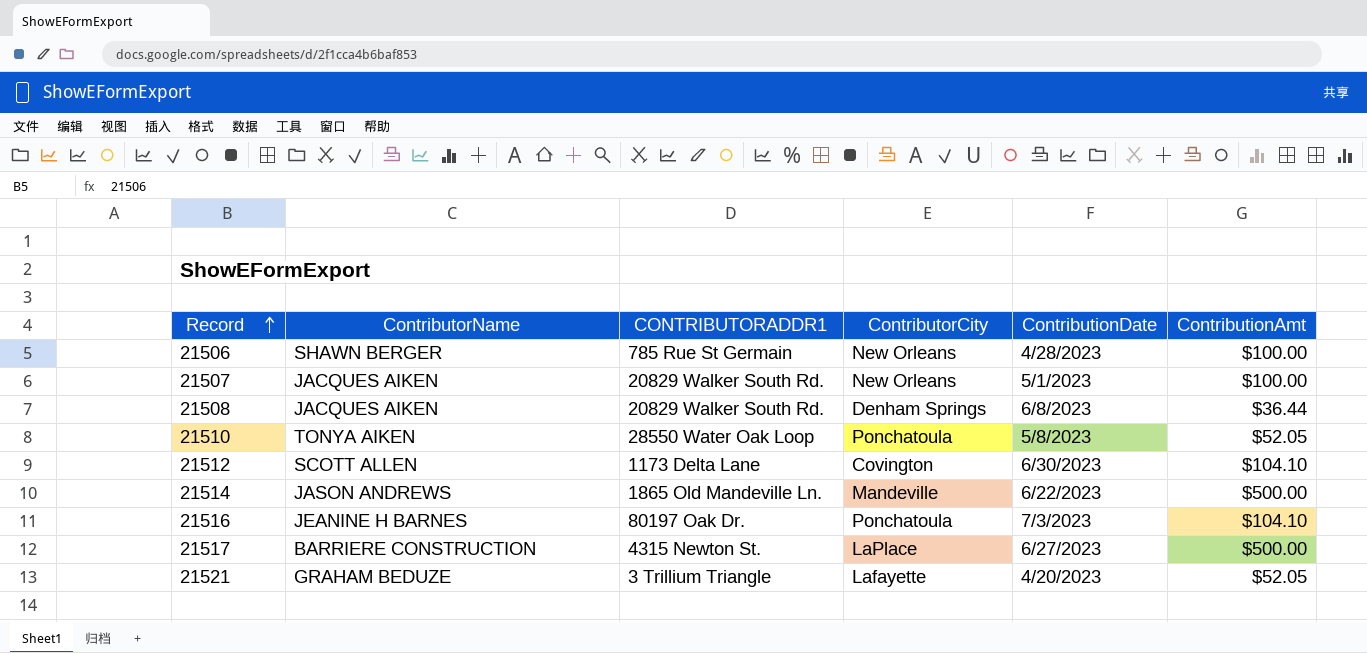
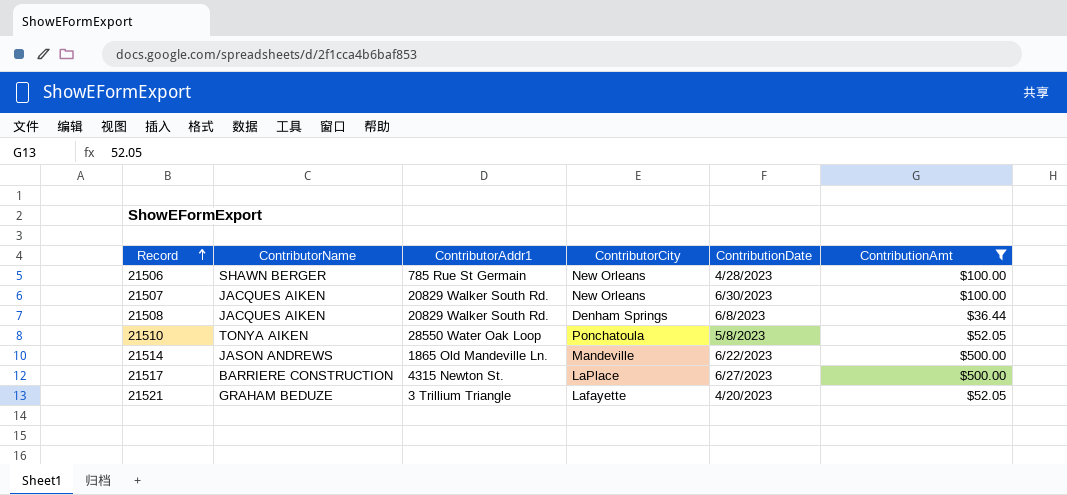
filter: none -> ContributionAmt != $104.10
column name: CONTRIBUTORADDR1 -> ContributorAddr1
21507 | ContributionDate: 5/1/2023 -> 6/30/2023

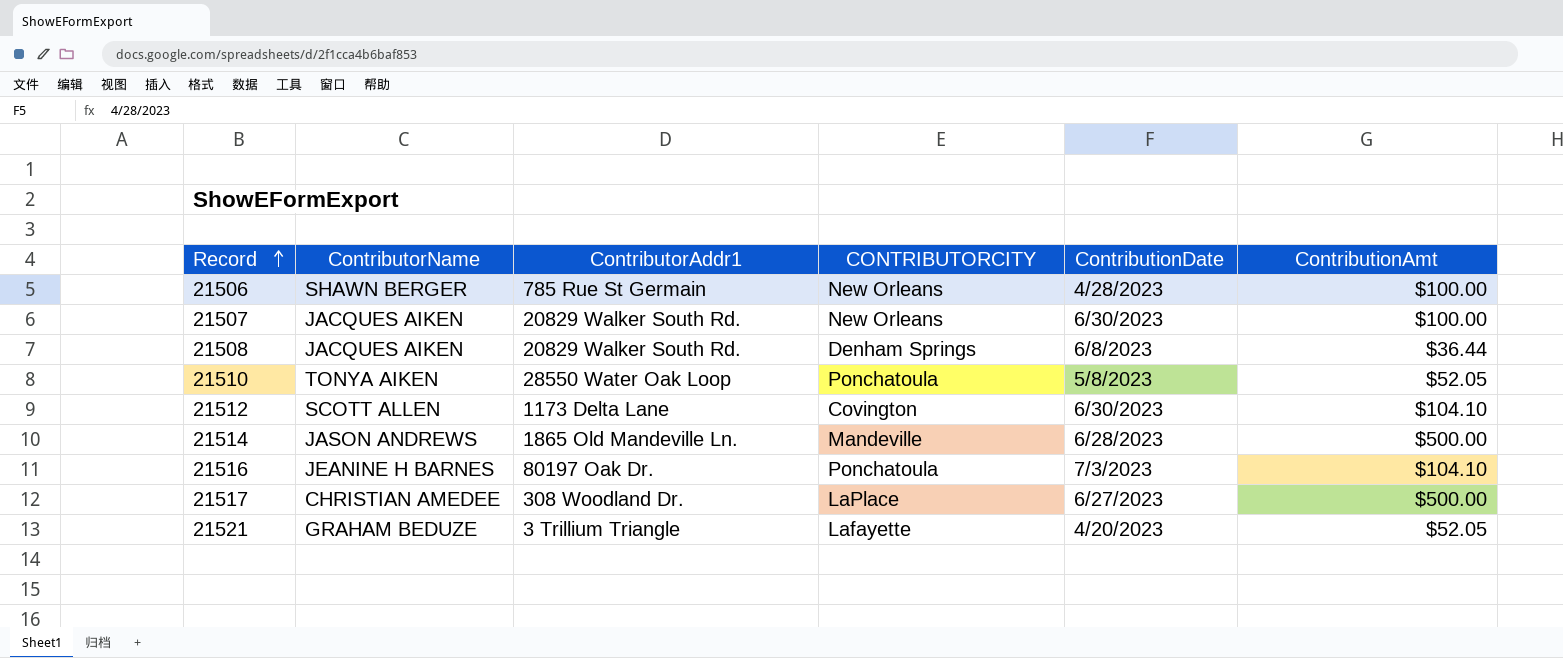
filter: ContributionAmt != $104.10 -> none
column name: ContributorCity -> CONTRIBUTORCITY
21514 | ContributionDate: 6/22/2023 -> 6/28/2023
21517 | ContributorName: BARRIERE CONSTRUCTION -> CHRISTIAN AMEDEE
21517 | ContributorAddr1: 4315 Newton St. -> 308 Woodland Dr.

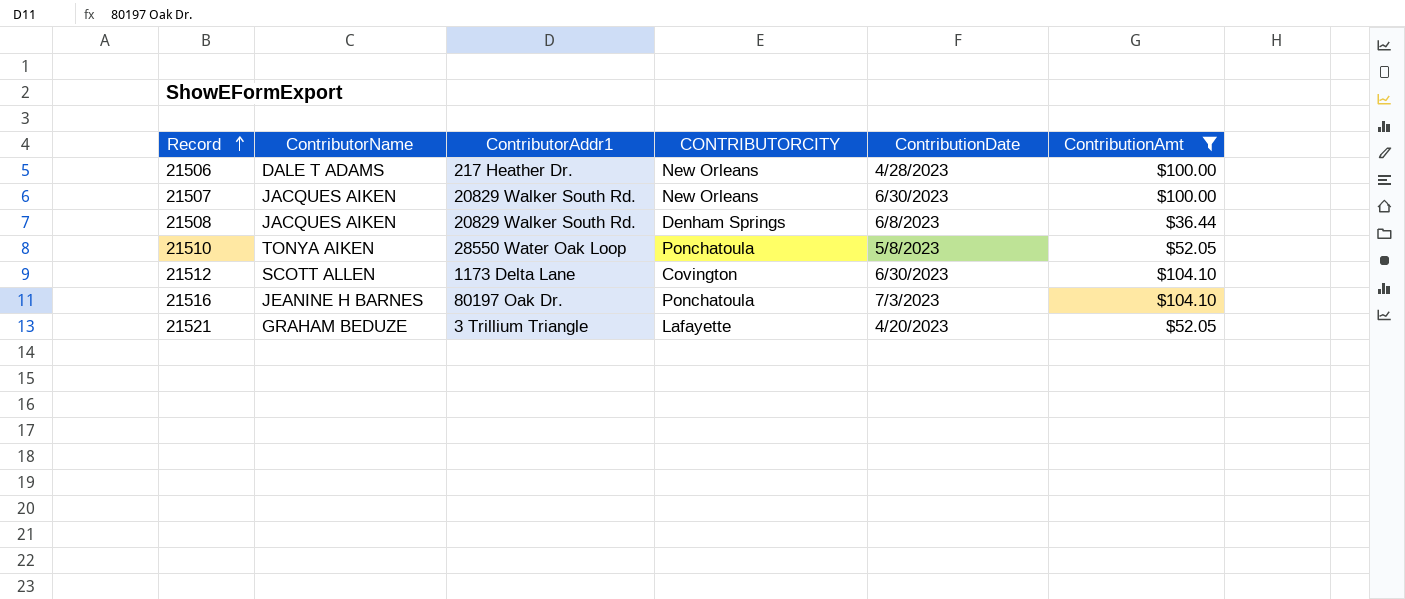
filter: none -> ContributionAmt != $500.00
21506 | ContributorName: SHAWN BERGER -> DALE T ADAMS
21506 | ContributorAddr1: 785 Rue St Germain -> 217 Heather Dr.

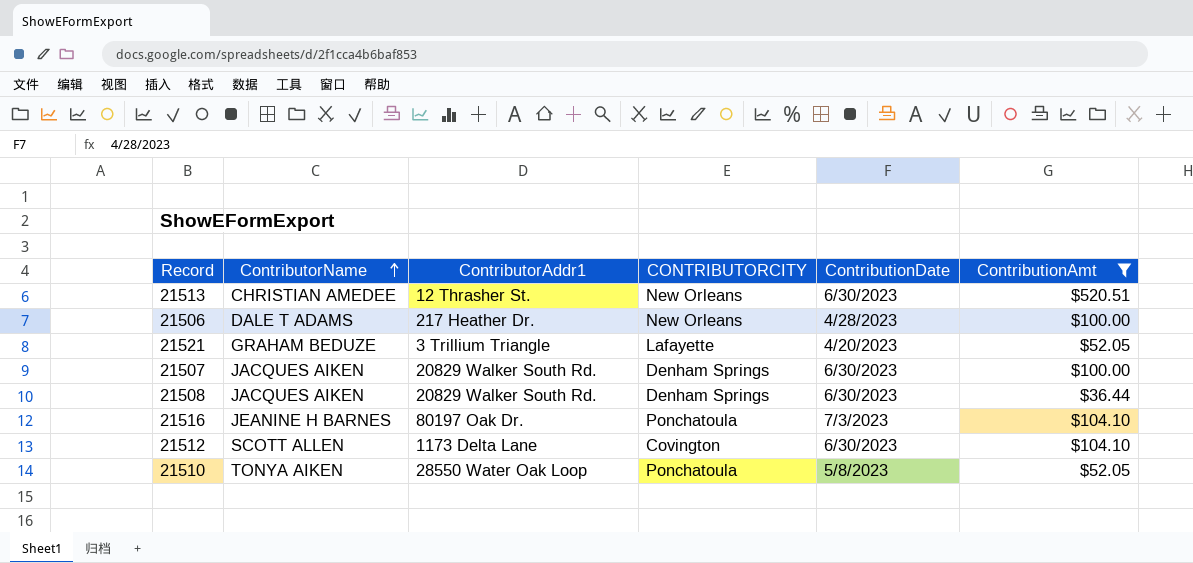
row order: Record ascending -> ContributorName ascending
row 21513: none -> CHRISTIAN AMEDEE | 12 Thrasher St. | New Orleans | 6/30/2023 | $520.51
21507 | CONTRIBUTORCITY: New Orleans -> Denham Springs
21508 | ContributionDate: 6/8/2023 -> 6/30/2023

